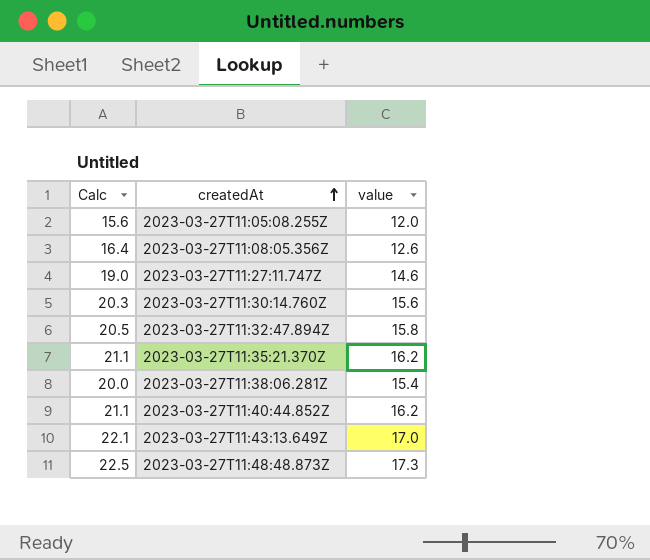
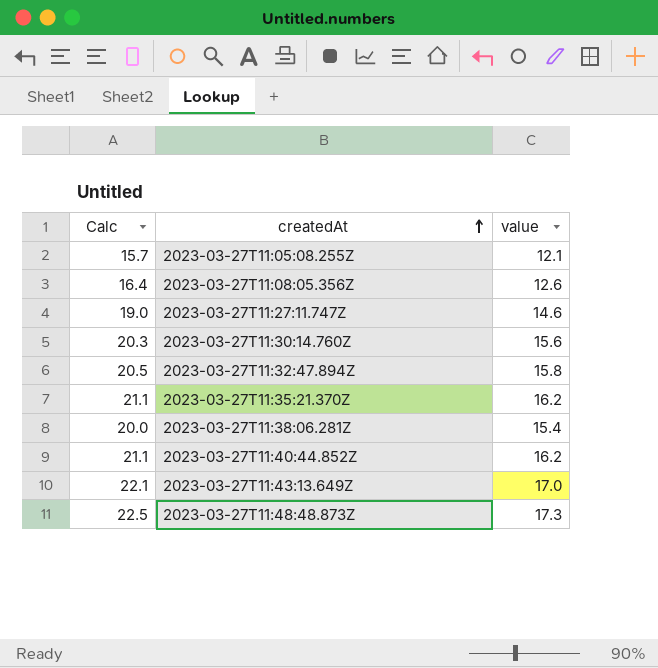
2023-03-27T11:05:08.255Z | Calc: 15.6 -> 15.7
2023-03-27T11:05:08.255Z | value: 12.0 -> 12.1

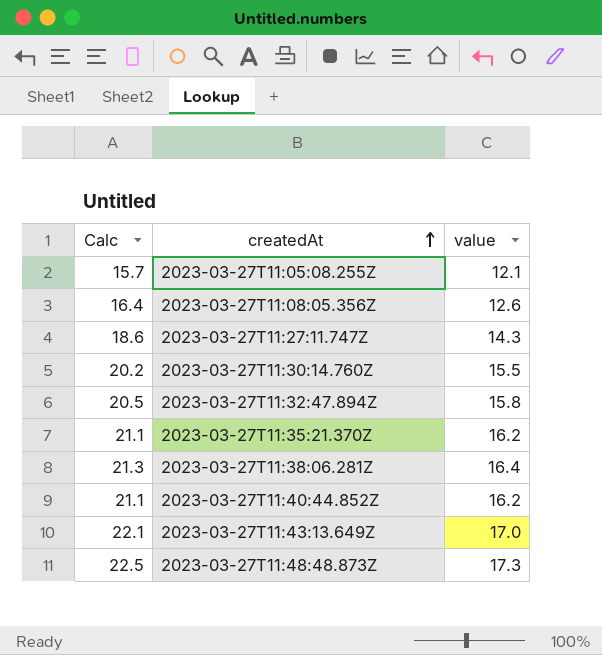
2023-03-27T11:27:11.747Z | Calc: 19.0 -> 18.6
2023-03-27T11:27:11.747Z | value: 14.6 -> 14.3
2023-03-27T11:30:14.760Z | Calc: 20.3 -> 20.2
2023-03-27T11:30:14.760Z | value: 15.6 -> 15.5
2023-03-27T11:38:06.281Z | Calc: 20.0 -> 21.3
2023-03-27T11:38:06.281Z | value: 15.4 -> 16.4

